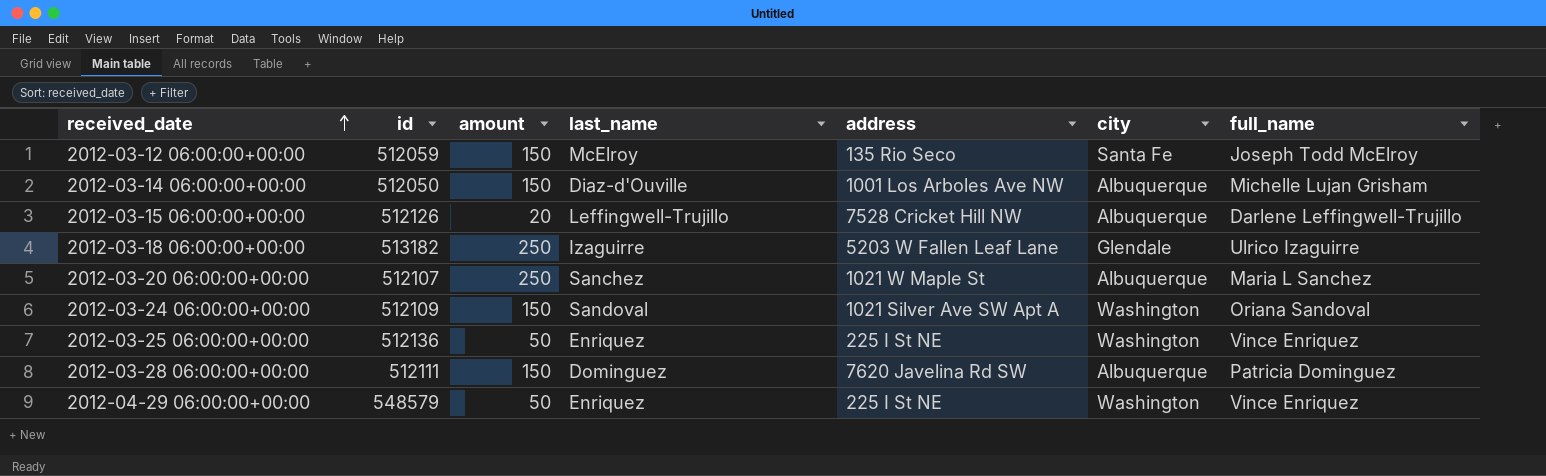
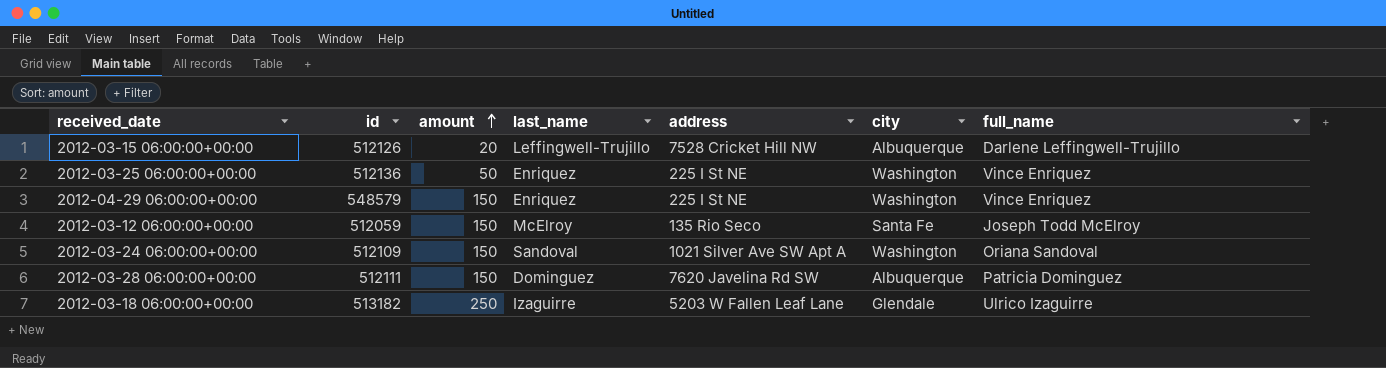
row order: received_date ascending -> amount ascending
row 2012-03-14 06:00:00+00:00: 512050 | 150 | Diaz-d'Ouville | 1001 Los Arboles Ave NW | Albuquerque | Michelle Lujan Grisham -> none
row 2012-03-20 06:00:00+00:00: 512107 | 250 | Sanchez | 1021 W Maple St | Albuquerque | Maria L Sanchez -> none
2012-04-29 06:00:00+00:00 | amount: 50 -> 150

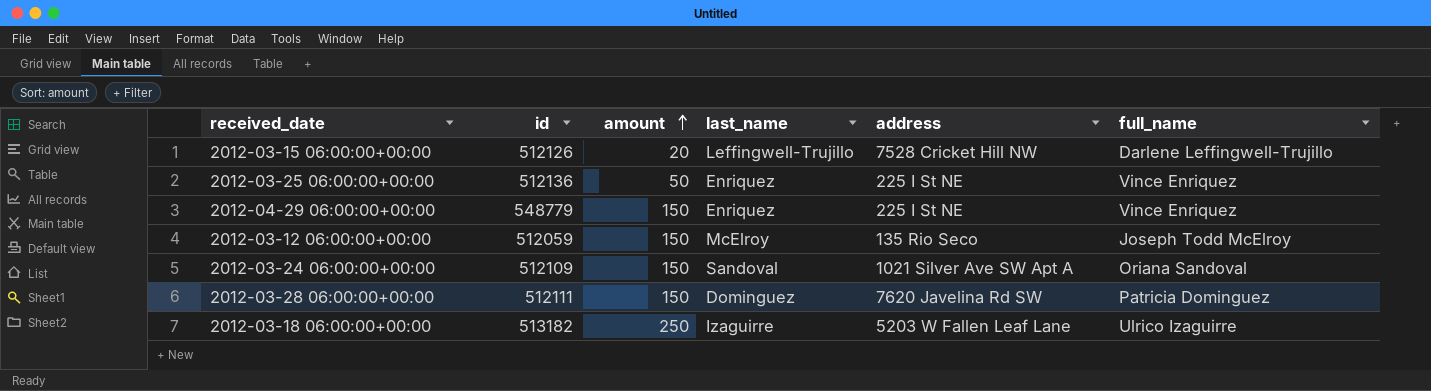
column city | position: 6 -> none
2012-04-29 06:00:00+00:00 | id: 548579 -> 548779

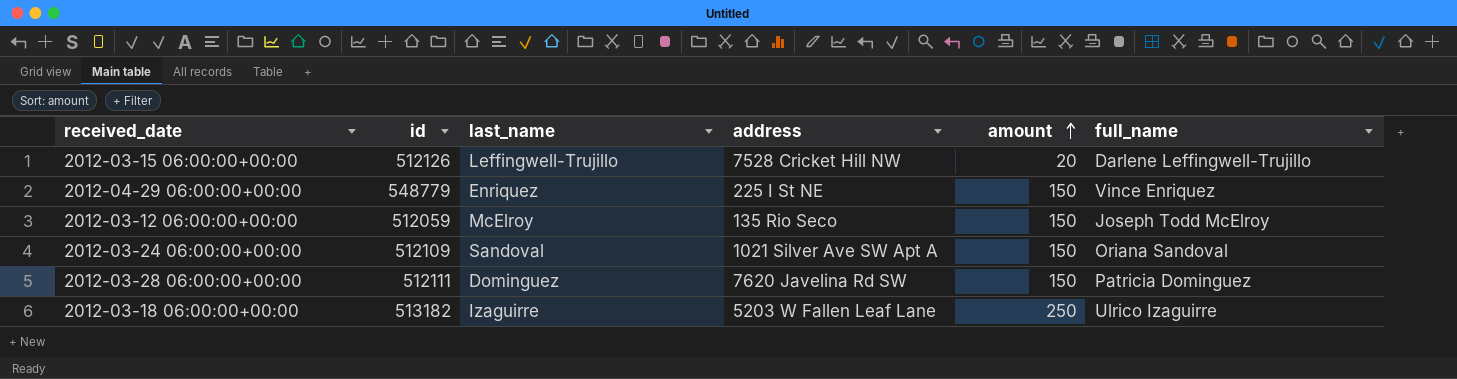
column amount | position: 3 -> 5
row 2012-03-25 06:00:00+00:00: 512136 | 50 | Enriquez | 225 I St NE | Vince Enriquez -> none

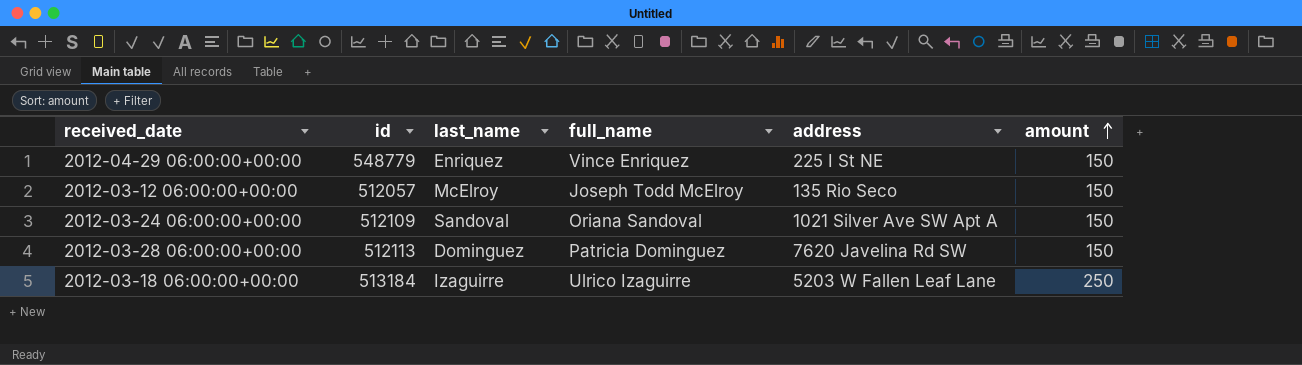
column full_name | position: 6 -> 4
row 2012-03-15 06:00:00+00:00: 512126 | Leffingwell-Trujillo | 7528 Cricket Hill NW | 20 | Darlene Leffingwell-Trujillo -> none
2012-03-12 06:00:00+00:00 | id: 512059 -> 512057
2012-03-28 06:00:00+00:00 | id: 512111 -> 512113
2012-03-18 06:00:00+00:00 | id: 513182 -> 513184

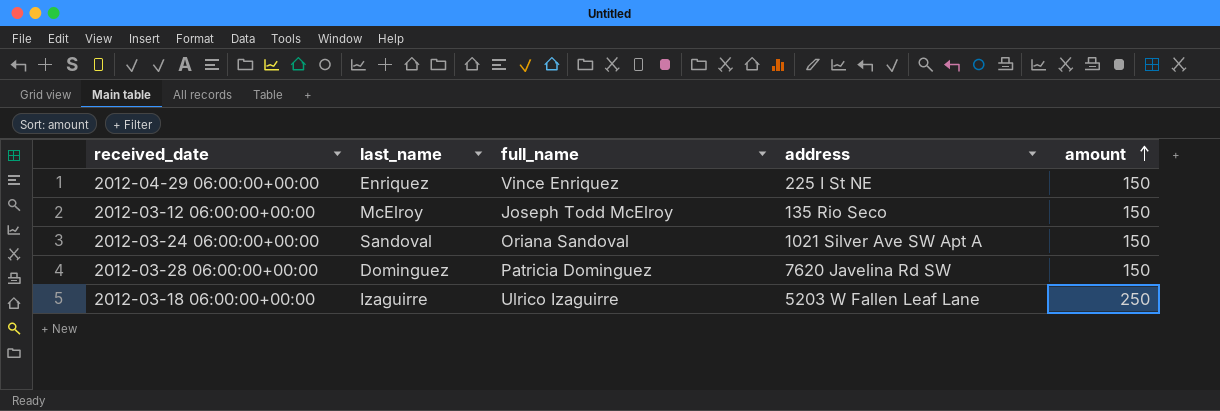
column id | position: 2 -> none

